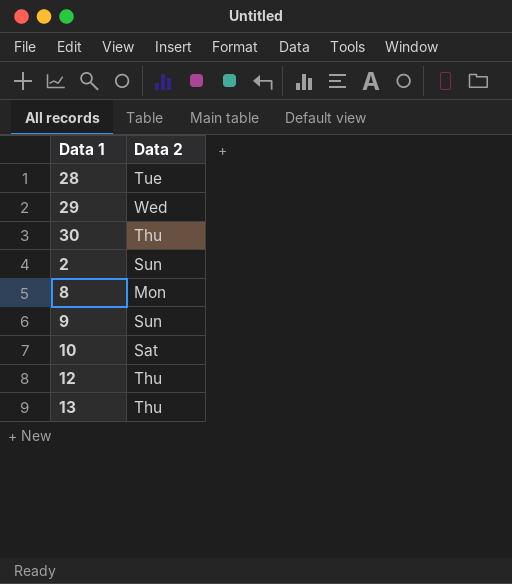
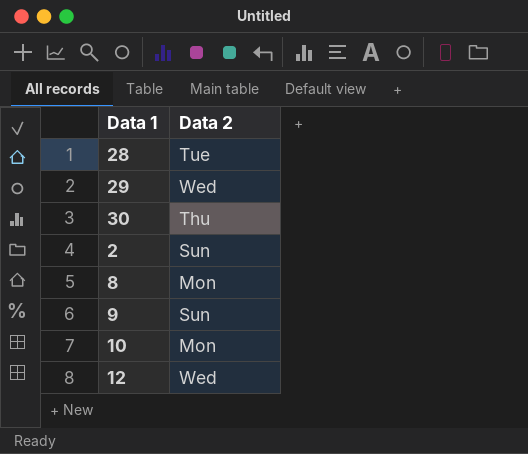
row 13: Thu -> none
10 | Data 2: Sat -> Mon
12 | Data 2: Thu -> Wed

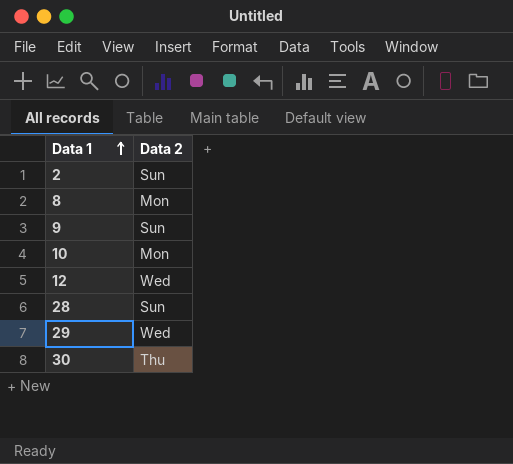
row order: none -> Data 1 ascending
28 | Data 2: Tue -> Sun

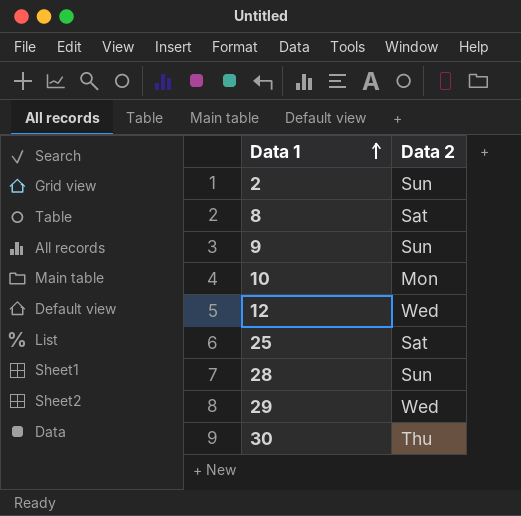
8 | Data 2: Mon -> Sat
row 25: none -> Sat

